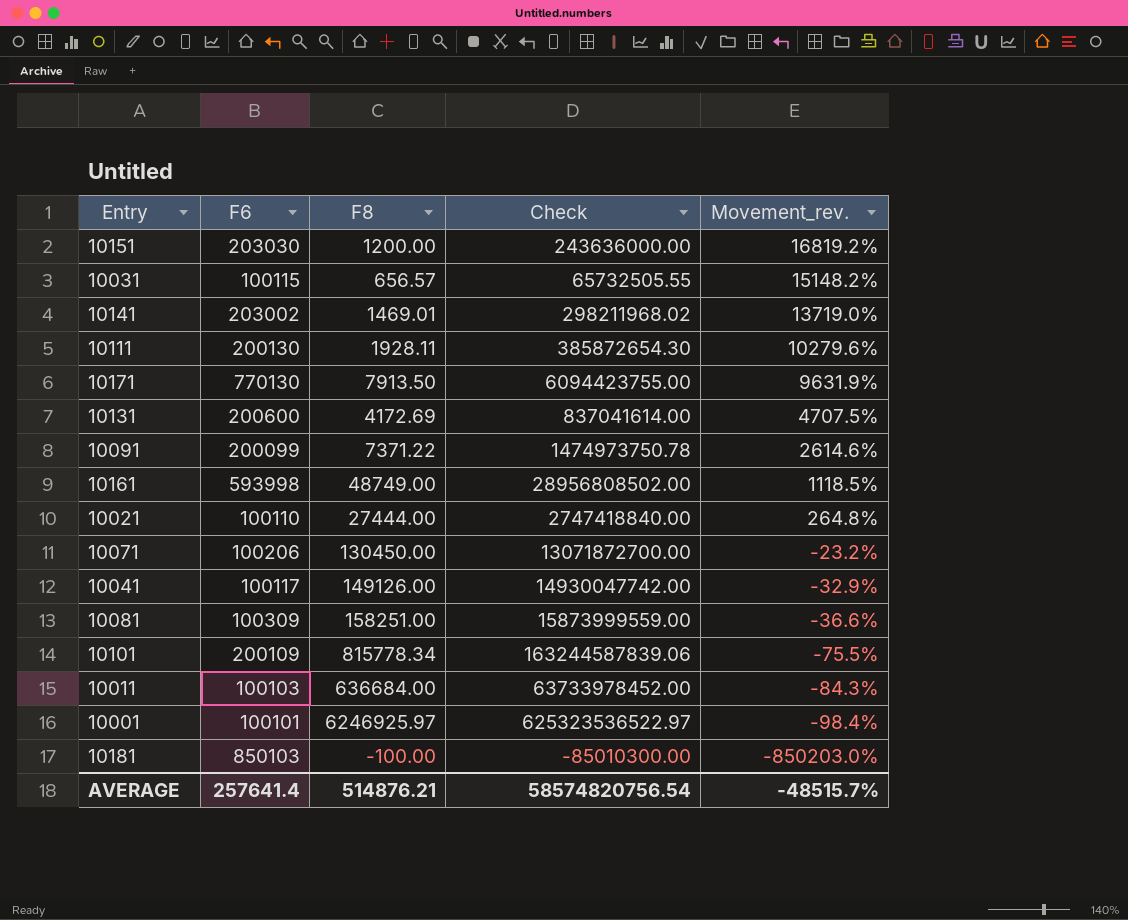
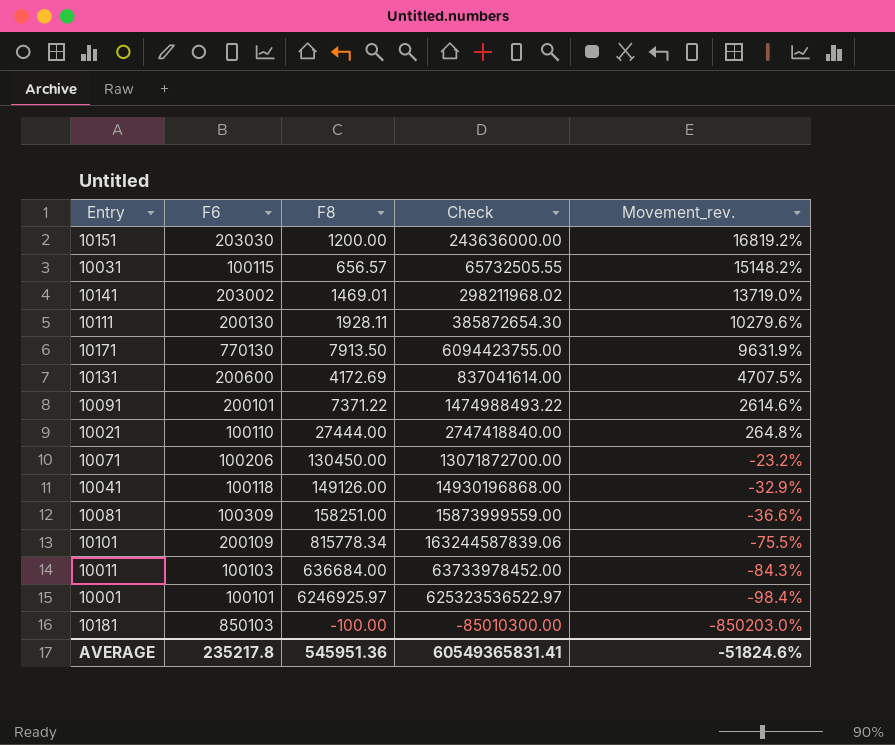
row 10161: 593998 | 48749.00 | 28956808502.00 | 1118.5% -> none
10091 | F6: 200099 -> 200101
10091 | Check: 1474973750.78 -> 1474988493.22
10041 | F6: 100117 -> 100118
10041 | Check: 14930047742.00 -> 14930196868.00
AVERAGE | F6: 257641.4 -> 235217.8
AVERAGE | F8: 514876.21 -> 545951.36
AVERAGE | Check: 58574820756.54 -> 60549365831.41
AVERAGE | Movement_rev.: -48515.7% -> -51824.6%

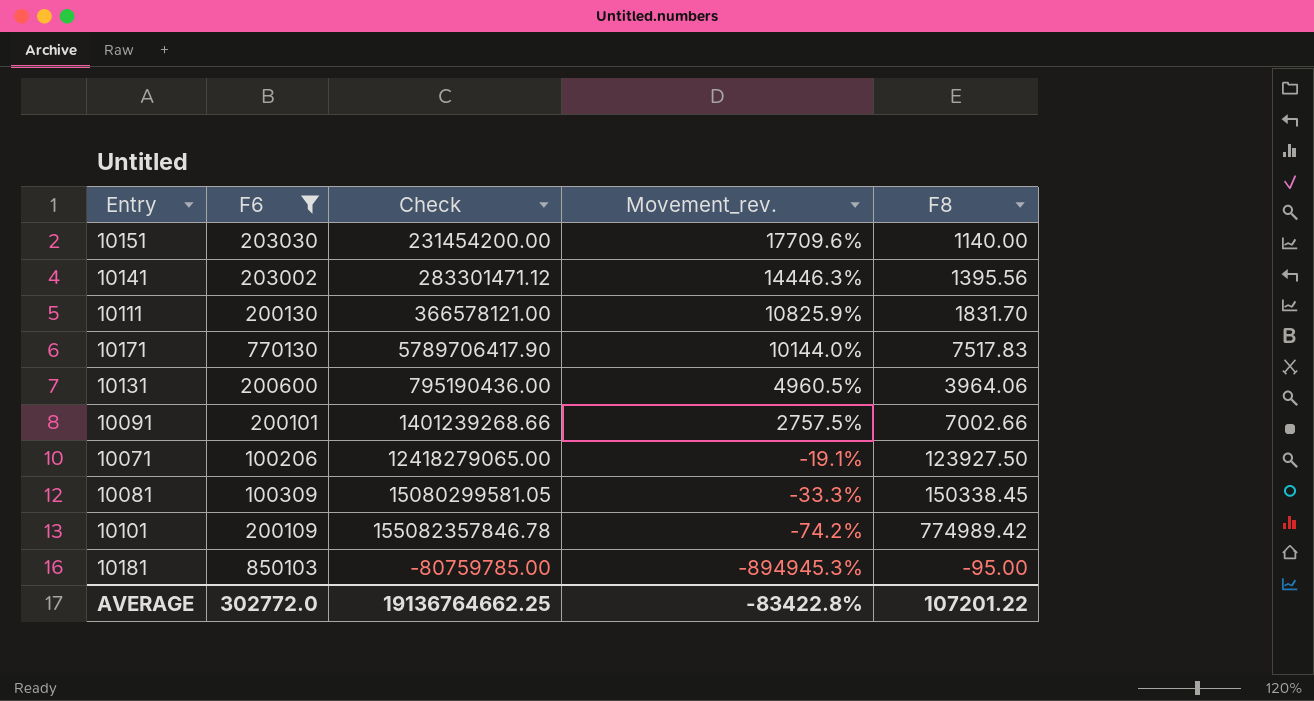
filter: none -> F6 >= 100206
column F8 | position: 3 -> 5
10151 | Check: 243636000.00 -> 231454200.00
10151 | Movement_rev.: 16819.2% -> 17709.6%
10151 | F8: 1200.00 -> 1140.00
10141 | Check: 298211968.02 -> 283301471.12
10141 | Movement_rev.: 13719.0% -> 14446.3%
10141 | F8: 1469.01 -> 1395.56
10111 | Check: 385872654.30 -> 366578121.00
10111 | Movement_rev.: 10279.6% -> 10825.9%
10111 | F8: 1928.11 -> 1831.70
10171 | Check: 6094423755.00 -> 5789706417.90
10171 | Movement_rev.: 9631.9% -> 10144.0%
10171 | F8: 7913.50 -> 7517.83
10131 | Check: 837041614.00 -> 795190436.00
10131 | Movement_rev.: 4707.5% -> 4960.5%
10131 | F8: 4172.69 -> 3964.06
10091 | Check: 1474988493.22 -> 1401239268.66
10091 | Movement_rev.: 2614.6% -> 2757.5%
10091 | F8: 7371.22 -> 7002.66
10071 | Check: 13071872700.00 -> 12418279065.00
10071 | Movement_rev.: -23.2% -> -19.1%
10071 | F8: 130450.00 -> 123927.50
10081 | Check: 15873999559.00 -> 15080299581.05
10081 | Movement_rev.: -36.6% -> -33.3%
10081 | F8: 158251.00 -> 150338.45
10101 | Check: 163244587839.06 -> 155082357846.78
10101 | Movement_rev.: -75.5% -> -74.2%
10101 | F8: 815778.34 -> 774989.42
10181 | Check: -85010300.00 -> -80759785.00
10181 | Movement_rev.: -850203.0% -> -894945.3%
10181 | F8: -100.00 -> -95.00
AVERAGE | F6: 235217.8 -> 302772.0
AVERAGE | Check: 60549365831.41 -> 19136764662.25
AVERAGE | Movement_rev.: -51824.6% -> -83422.8%
AVERAGE | F8: 545951.36 -> 107201.22

